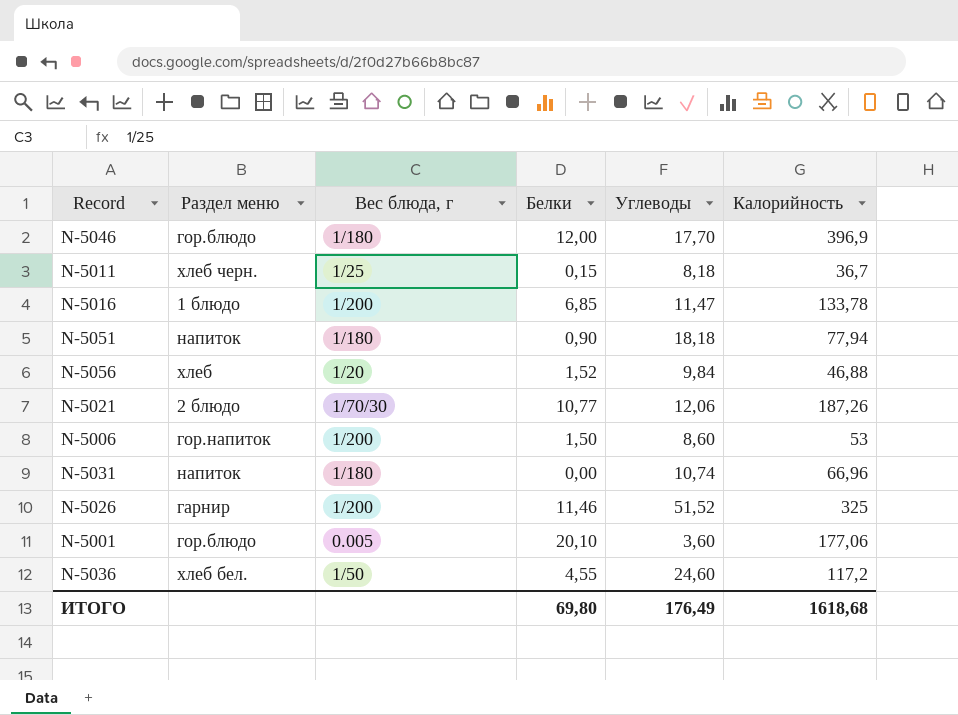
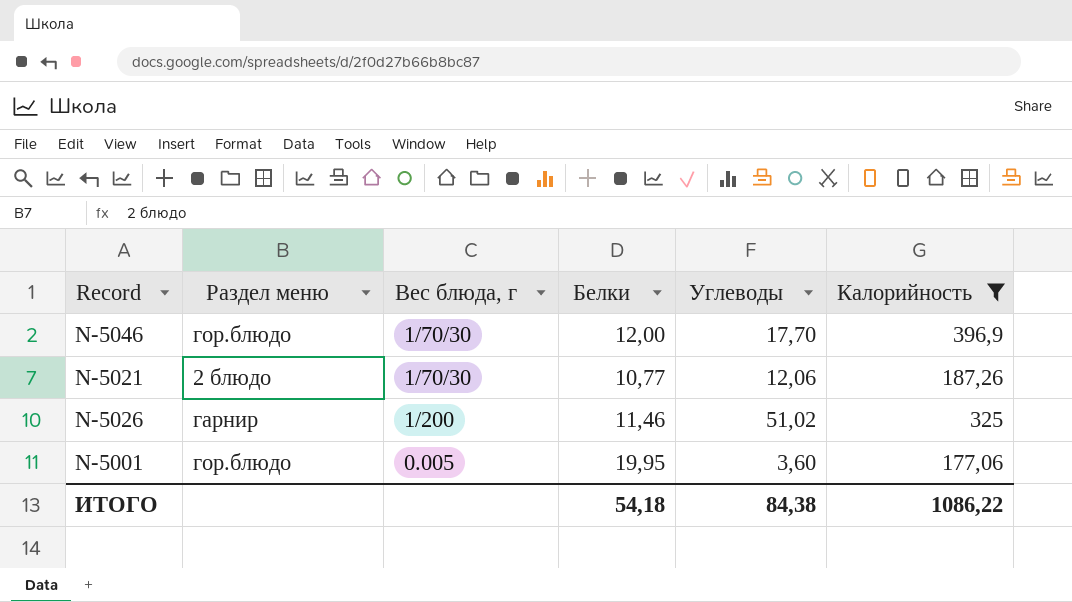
filter: none -> Калорийность >= 177,06
N-5046 | Вес блюда, г: 1/180 -> 1/70/30
N-5026 | Углеводы: 51,52 -> 51,02
N-5001 | Белки: 20,10 -> 19,95
ИТОГО | Белки: 69,80 -> 54,18
ИТОГО | Углеводы: 176,49 -> 84,38
ИТОГО | Калорийность: 1618,68 -> 1086,22

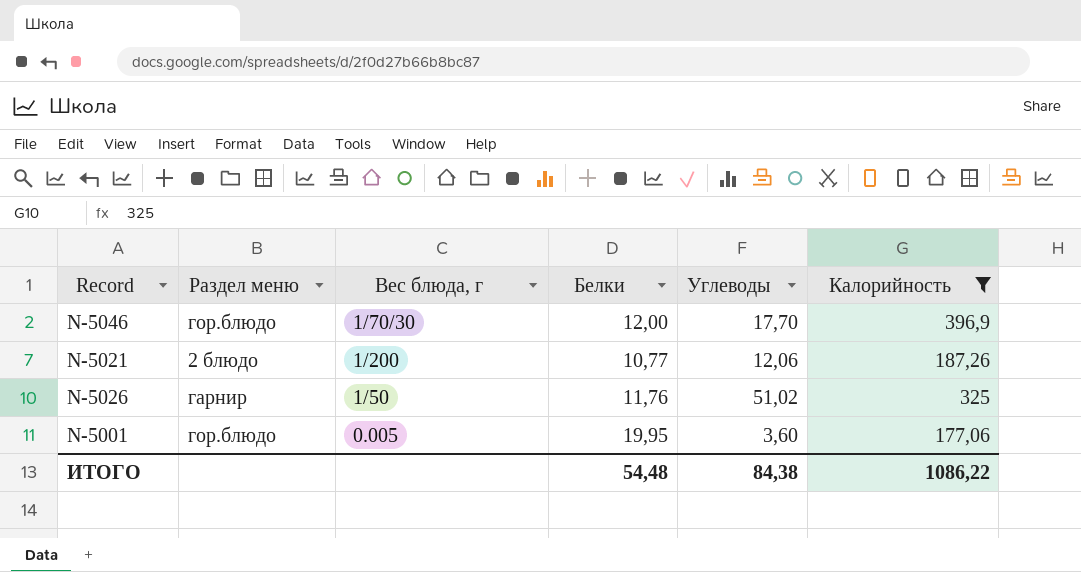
N-5021 | Вес блюда, г: 1/70/30 -> 1/200
N-5026 | Вес блюда, г: 1/200 -> 1/50
N-5026 | Белки: 11,46 -> 11,76
ИТОГО | Белки: 54,18 -> 54,48

